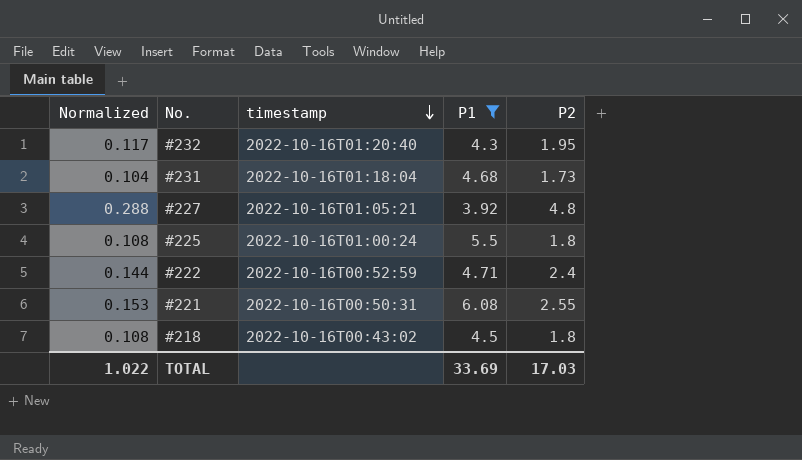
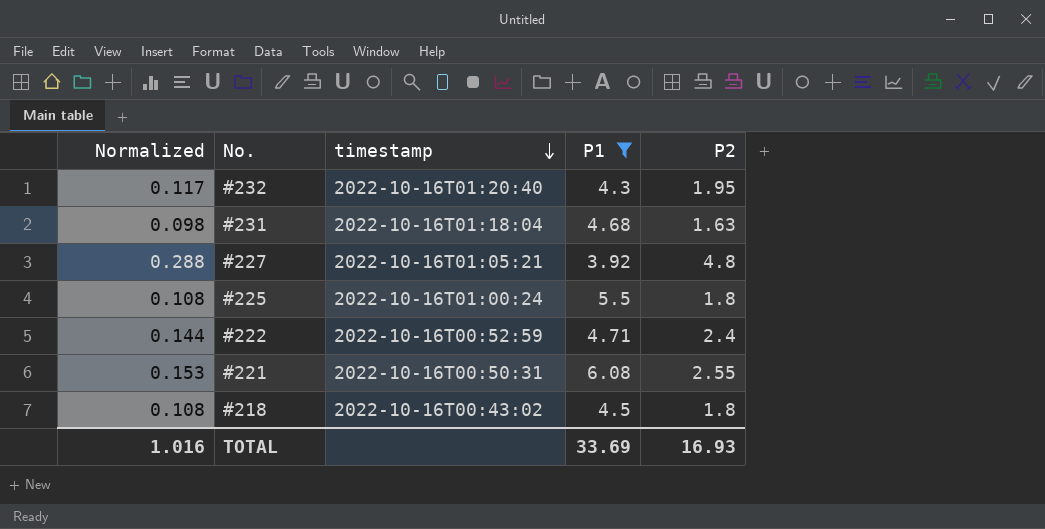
#231 | Normalized: 0.104 -> 0.098
#231 | P2: 1.73 -> 1.63
TOTAL | Normalized: 1.022 -> 1.016
TOTAL | P2: 17.03 -> 16.93

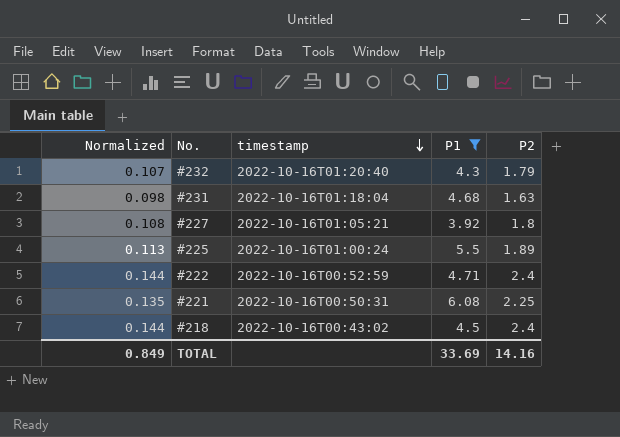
#232 | Normalized: 0.117 -> 0.107
#232 | P2: 1.95 -> 1.79
#227 | Normalized: 0.288 -> 0.108
#227 | P2: 4.8 -> 1.8
#225 | Normalized: 0.108 -> 0.113
#225 | P2: 1.8 -> 1.89
#221 | Normalized: 0.153 -> 0.135
#221 | P2: 2.55 -> 2.25
#218 | Normalized: 0.108 -> 0.144
#218 | P2: 1.8 -> 2.4
TOTAL | Normalized: 1.016 -> 0.849
TOTAL | P2: 16.93 -> 14.16

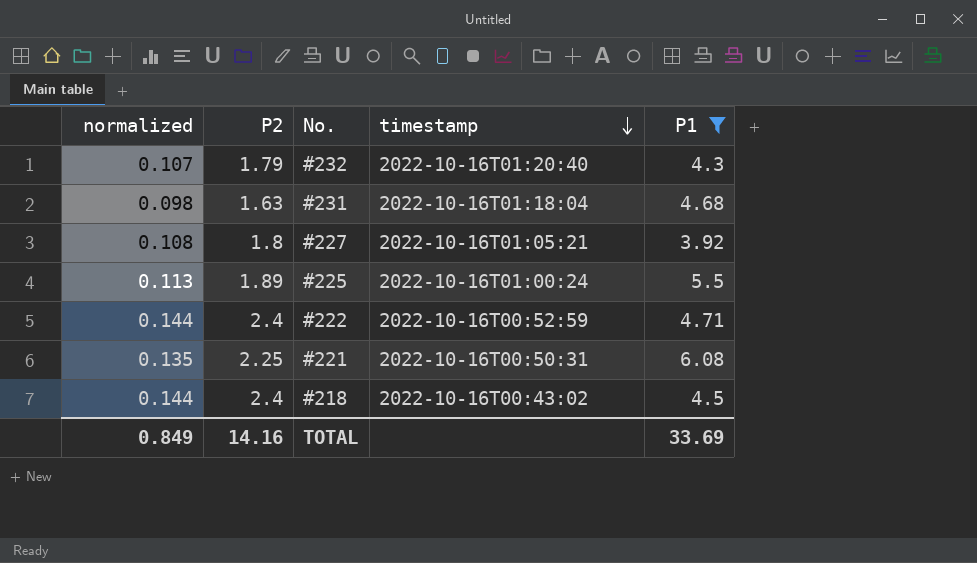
column name: Normalized -> normalized
column P2 | position: 5 -> 2

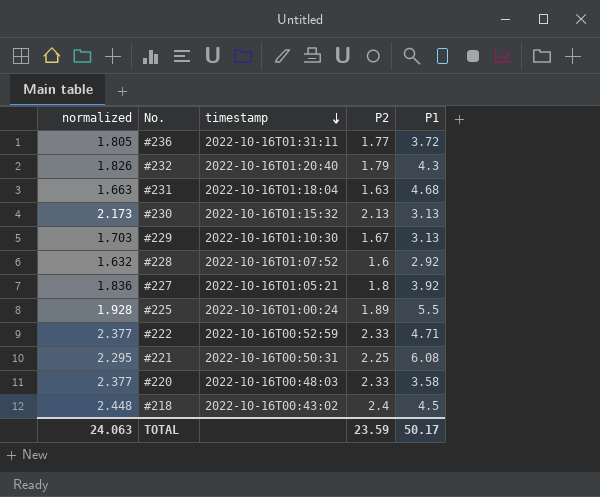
filter: P1 >= 3.92 -> none
column normalized | formula: [P2] * 0.06 -> [P2] * 1.02
column P2 | position: 2 -> 4
#222 | P2: 2.4 -> 2.33
TOTAL | normalized: 0.849 -> 24.063
TOTAL | P2: 14.16 -> 23.59
TOTAL | P1: 33.69 -> 50.17

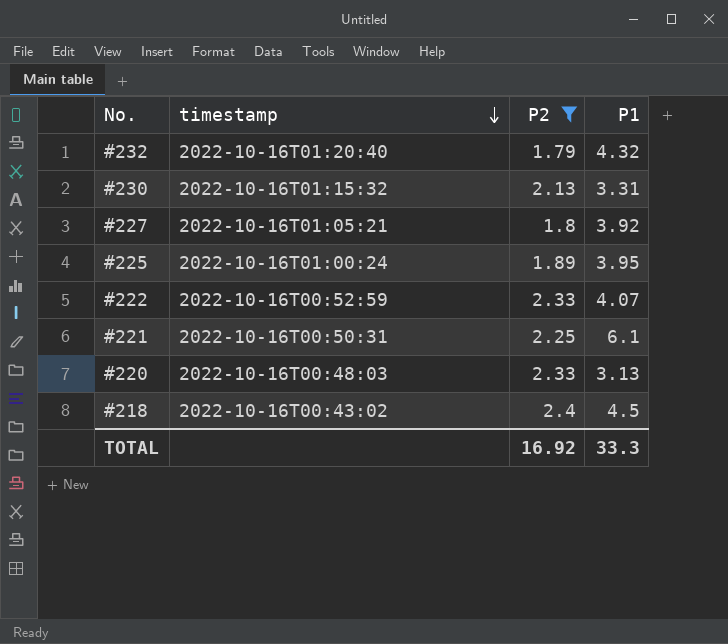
filter: none -> P2 >= 1.79
column normalized | formula: [P2] * 1.02 -> none
#232 | P1: 4.3 -> 4.32
#230 | P1: 3.13 -> 3.31
#225 | P1: 5.5 -> 3.95
#222 | P1: 4.71 -> 4.07
#221 | P1: 6.08 -> 6.1
#220 | P1: 3.58 -> 3.13
TOTAL | P2: 23.59 -> 16.92
TOTAL | P1: 50.17 -> 33.3

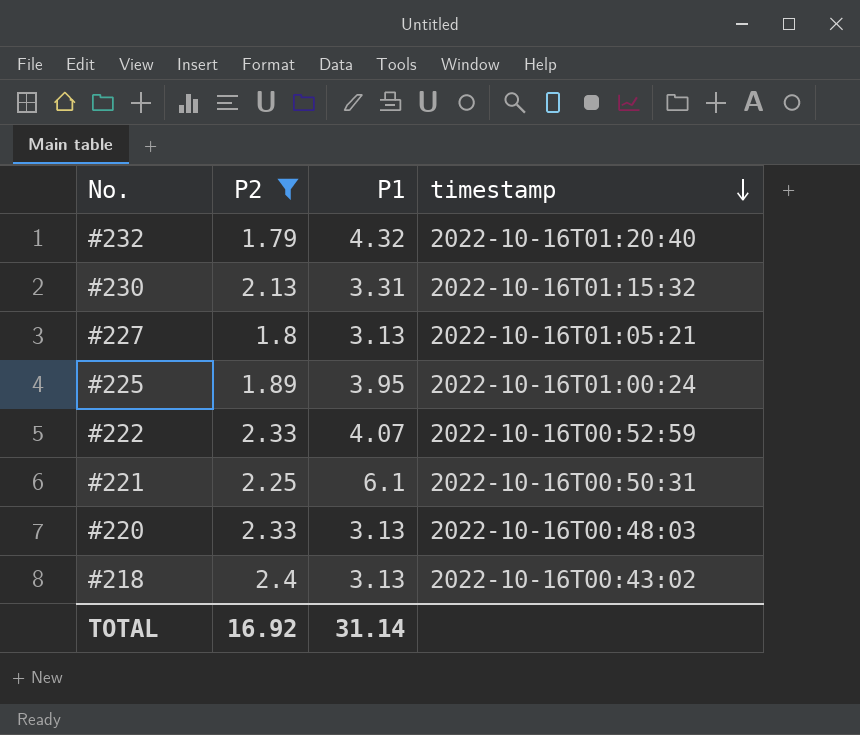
column timestamp | position: 2 -> 4
#227 | P1: 3.92 -> 3.13
#218 | P1: 4.5 -> 3.13
TOTAL | P1: 33.3 -> 31.14

